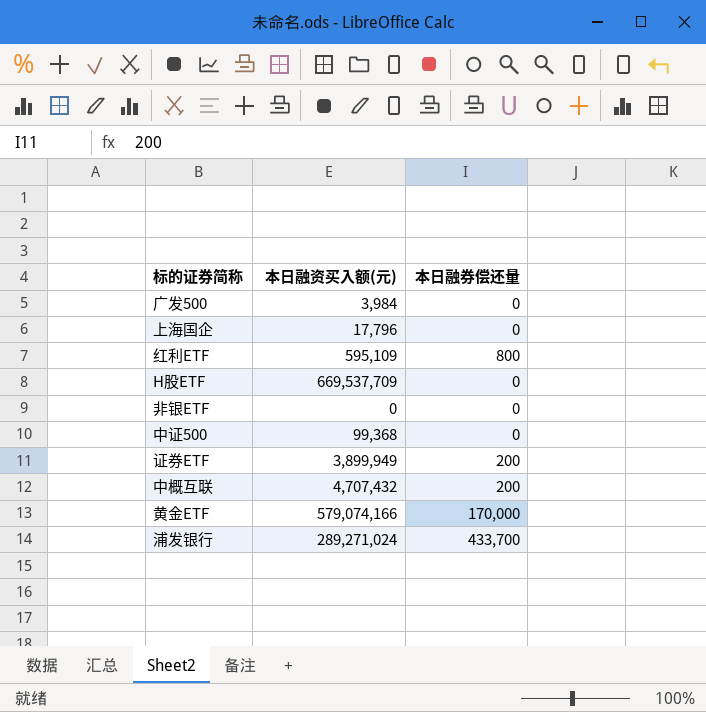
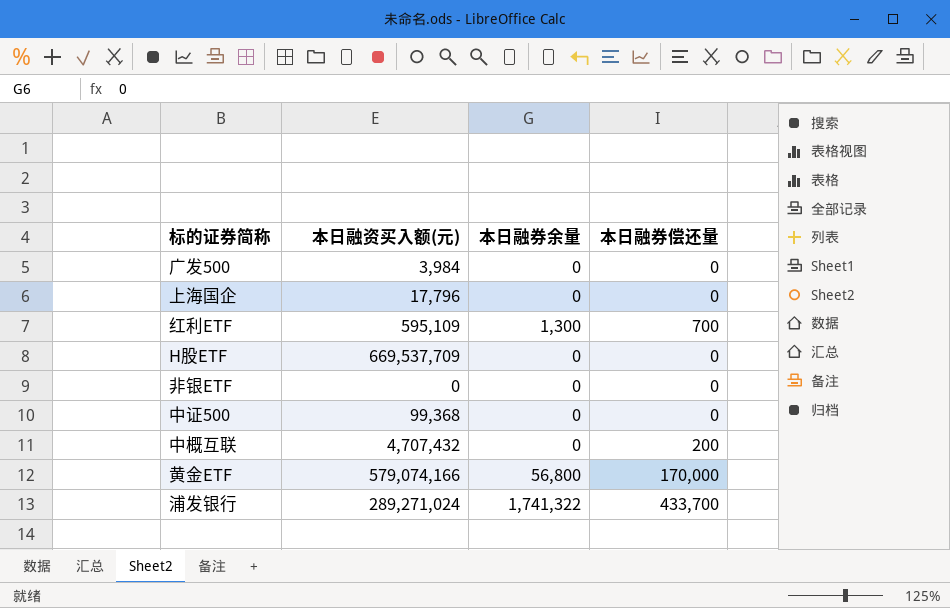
column 本日融券余量 | position: none -> 3
row 证券ETF: 3,899,949 | 200 -> none
红利ETF | 本日融券偿还量: 800 -> 700

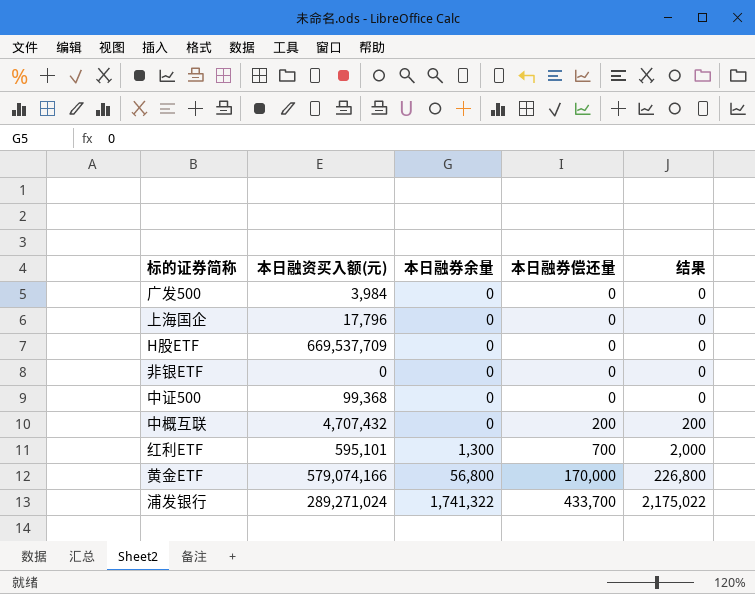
row order: none -> 本日融券余量 ascending
column 结果 | formula: none -> [本日融券余量] + [本日融券偿还量]
红利ETF | 本日融资买入额(元): 595,109 -> 595,101

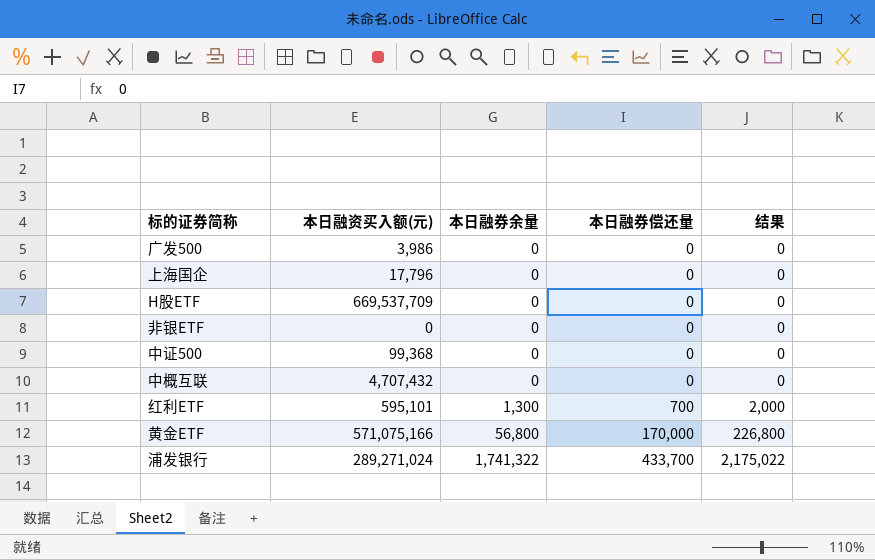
广发500 | 本日融资买入额(元): 3,984 -> 3,986
中概互联 | 本日融券偿还量: 200 -> 0
中概互联 | 结果: 200 -> 0
黄金ETF | 本日融资买入额(元): 579,074,166 -> 571,075,166

